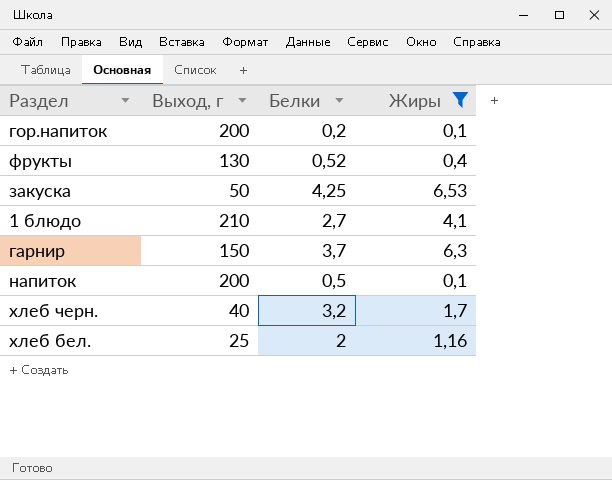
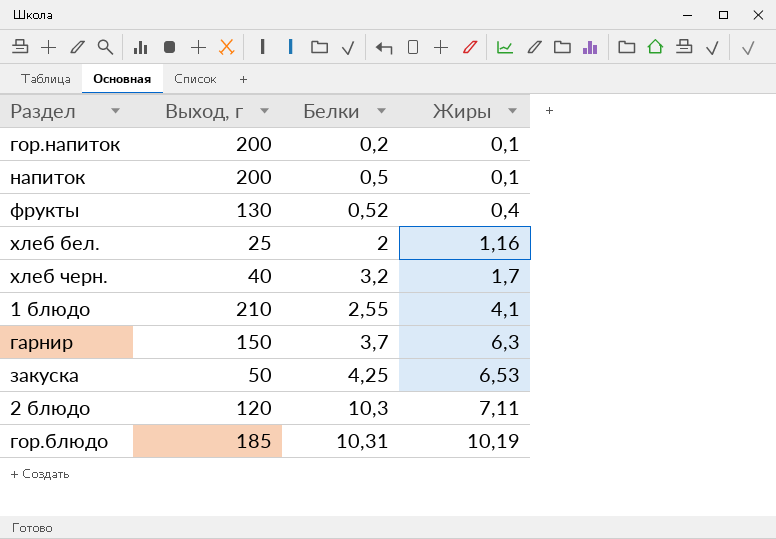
filter: Жиры <= 6,53 -> none
row order: none -> Жиры ascending
1 блюдо | Белки: 2,7 -> 2,55

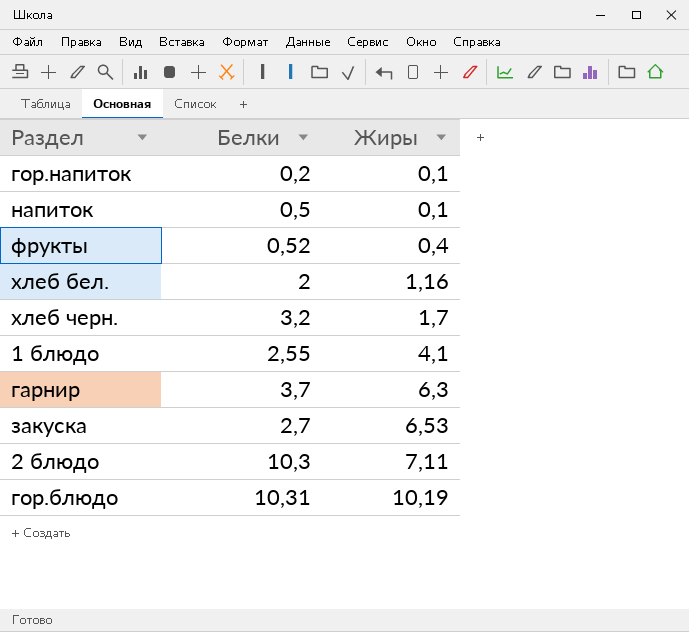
column Выход, г | position: 2 -> none
закуска | Белки: 4,25 -> 2,7

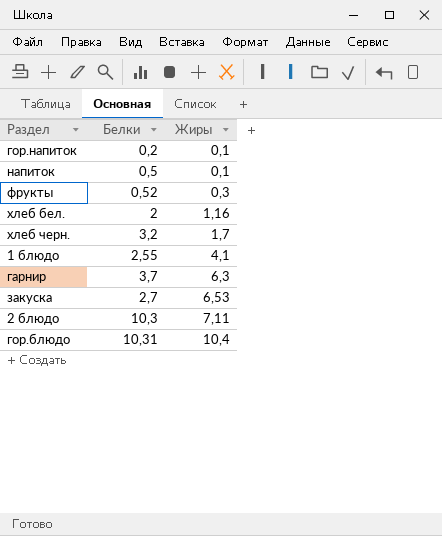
фрукты | Жиры: 0,4 -> 0,3
гор.блюдо | Жиры: 10,19 -> 10,4

